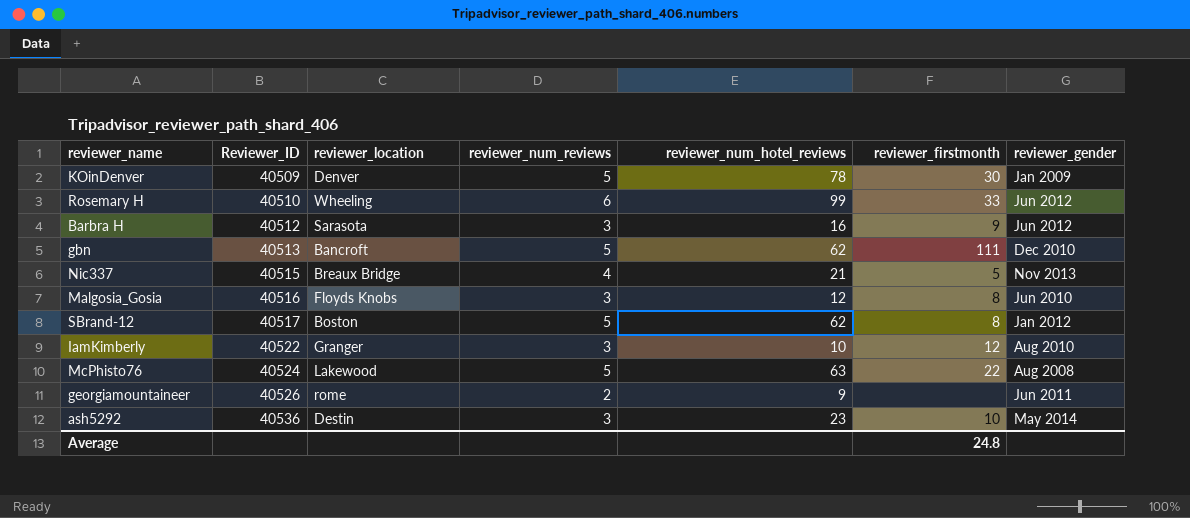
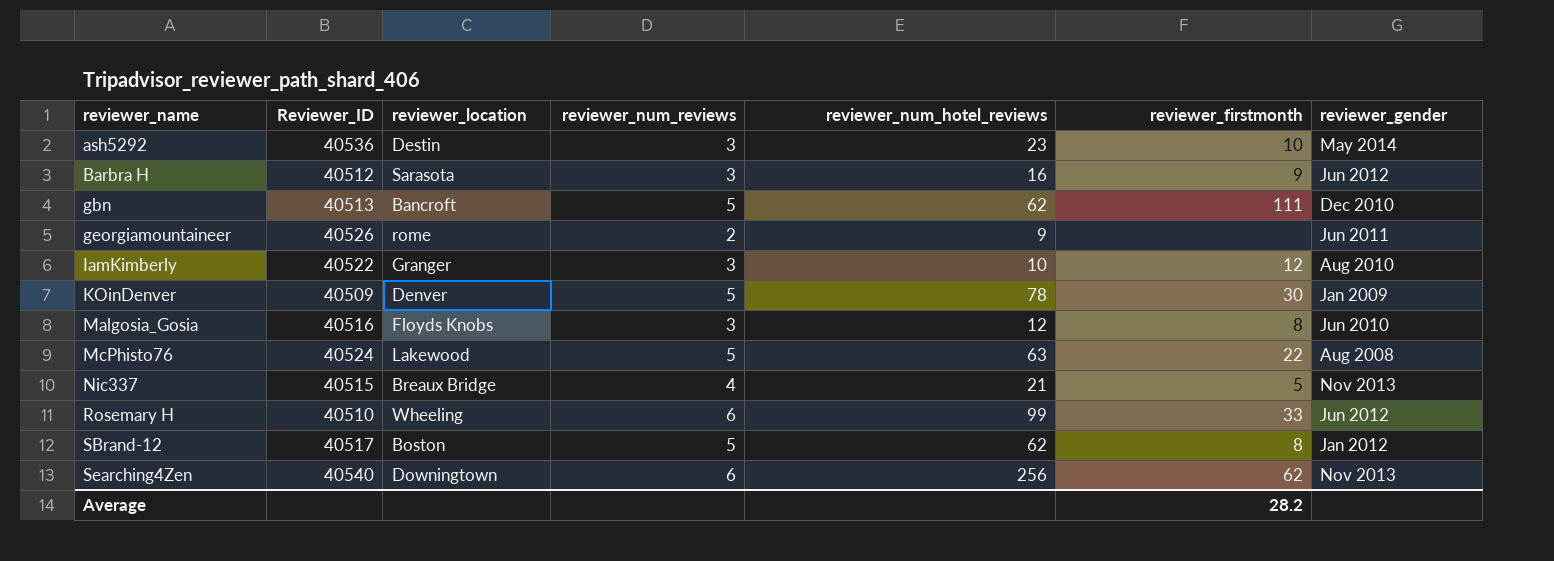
row order: Reviewer_ID ascending -> reviewer_name ascending
row Searching4Zen: none -> 40540 | Downingtown | 6 | 256 | 62 | Nov 2013
Average | reviewer_firstmonth: 24.8 -> 28.2

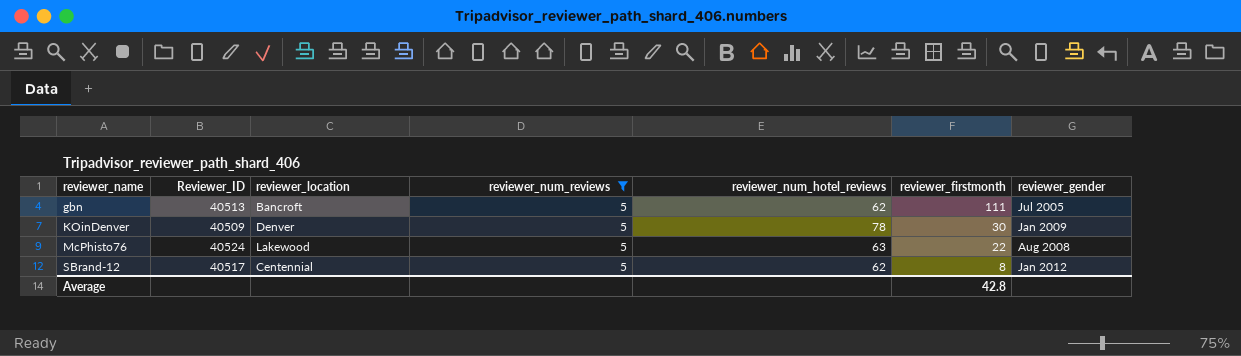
filter: none -> reviewer_num_reviews = 5
gbn | reviewer_gender: Dec 2010 -> Jul 2005
SBrand-12 | reviewer_location: Boston -> Centennial
Average | reviewer_firstmonth: 28.2 -> 42.8

